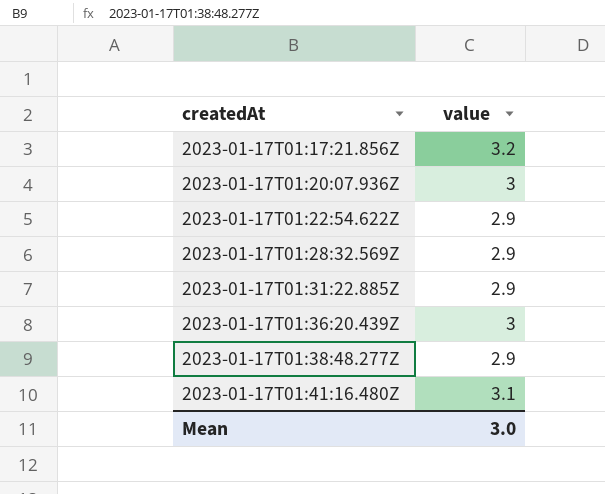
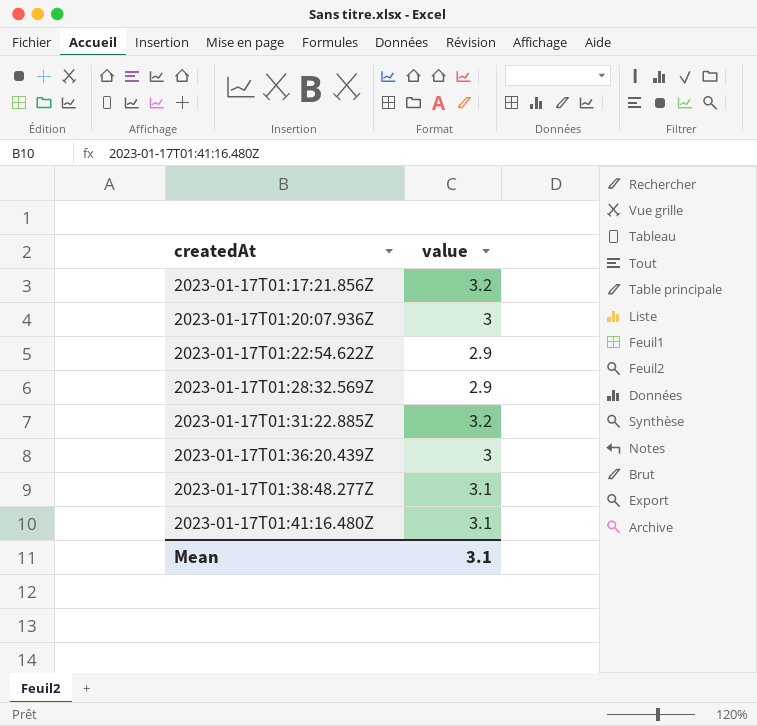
2023-01-17T01:31:22.885Z | value: 2.9 -> 3.2
2023-01-17T01:38:48.277Z | value: 2.9 -> 3.1
Mean | value: 3.0 -> 3.1

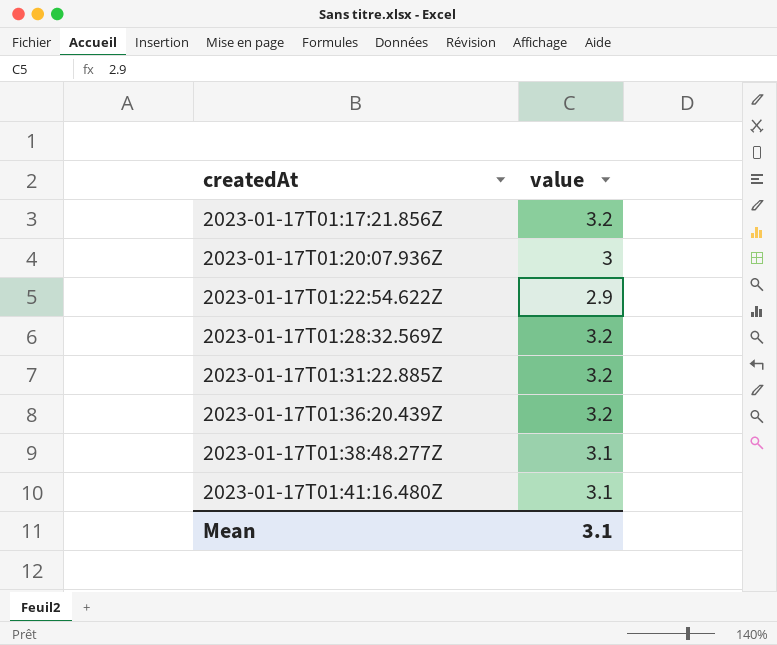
2023-01-17T01:28:32.569Z | value: 2.9 -> 3.2
2023-01-17T01:36:20.439Z | value: 3 -> 3.2

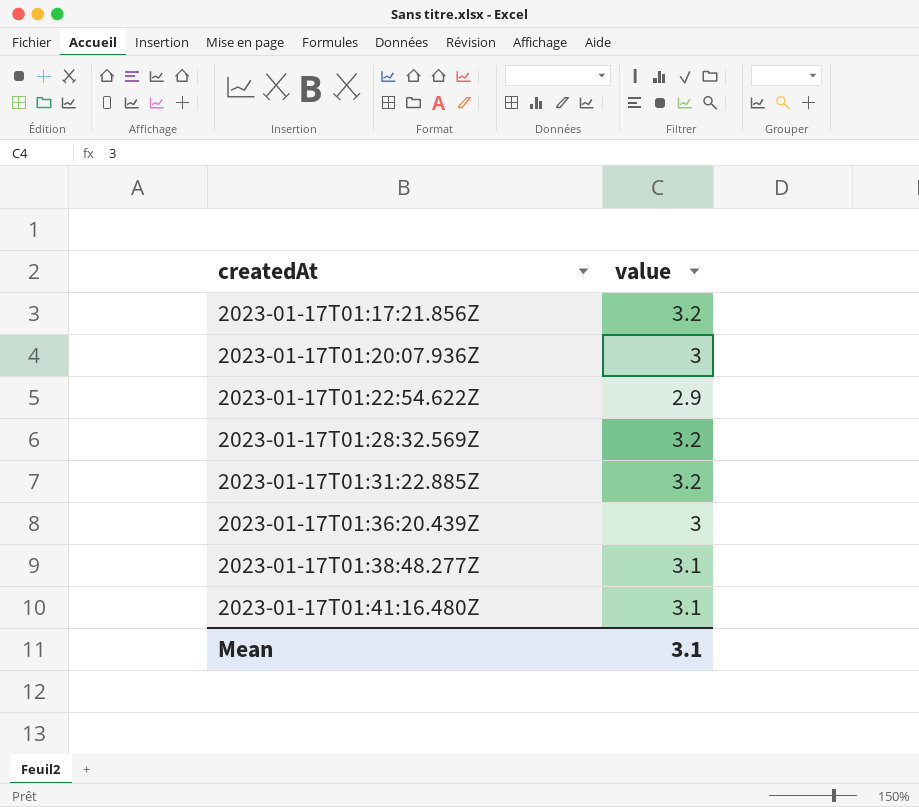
2023-01-17T01:36:20.439Z | value: 3.2 -> 3

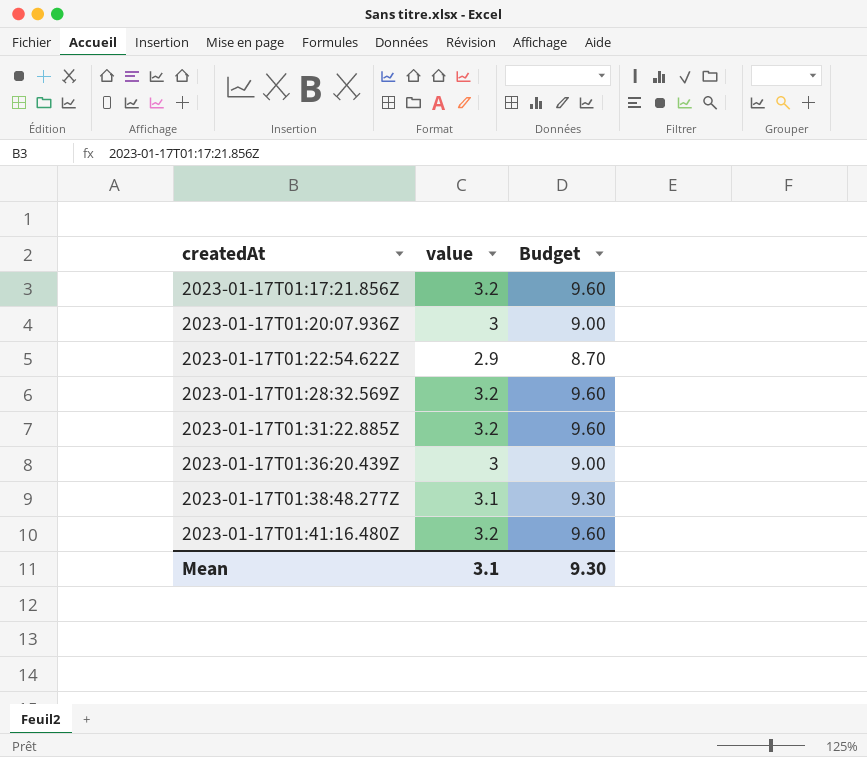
column Budget | formula: none -> [value] * 3
2023-01-17T01:41:16.480Z | value: 3.1 -> 3.2

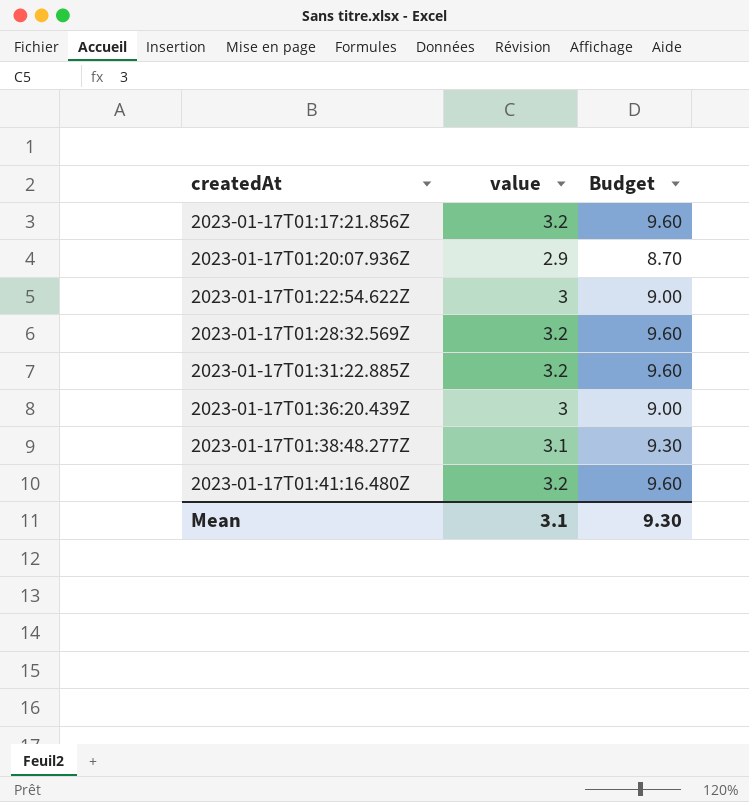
2023-01-17T01:20:07.936Z | value: 3 -> 2.9
2023-01-17T01:20:07.936Z | Budget: 9.00 -> 8.70
2023-01-17T01:22:54.622Z | value: 2.9 -> 3
2023-01-17T01:22:54.622Z | Budget: 8.70 -> 9.00

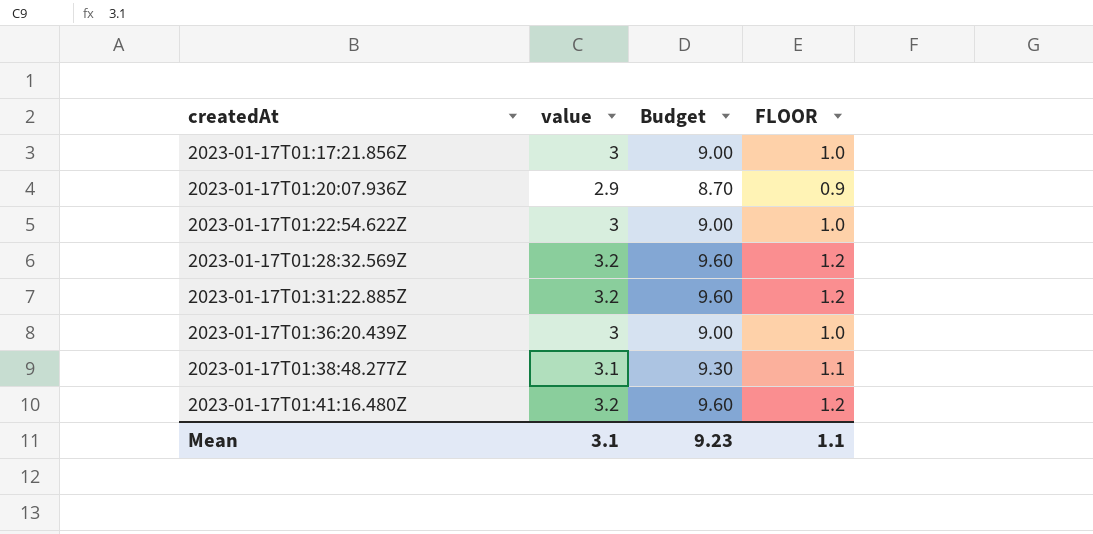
column FLOOR | formula: none -> [value] - 2
2023-01-17T01:17:21.856Z | value: 3.2 -> 3
2023-01-17T01:17:21.856Z | Budget: 9.60 -> 9.00
Mean | Budget: 9.30 -> 9.23

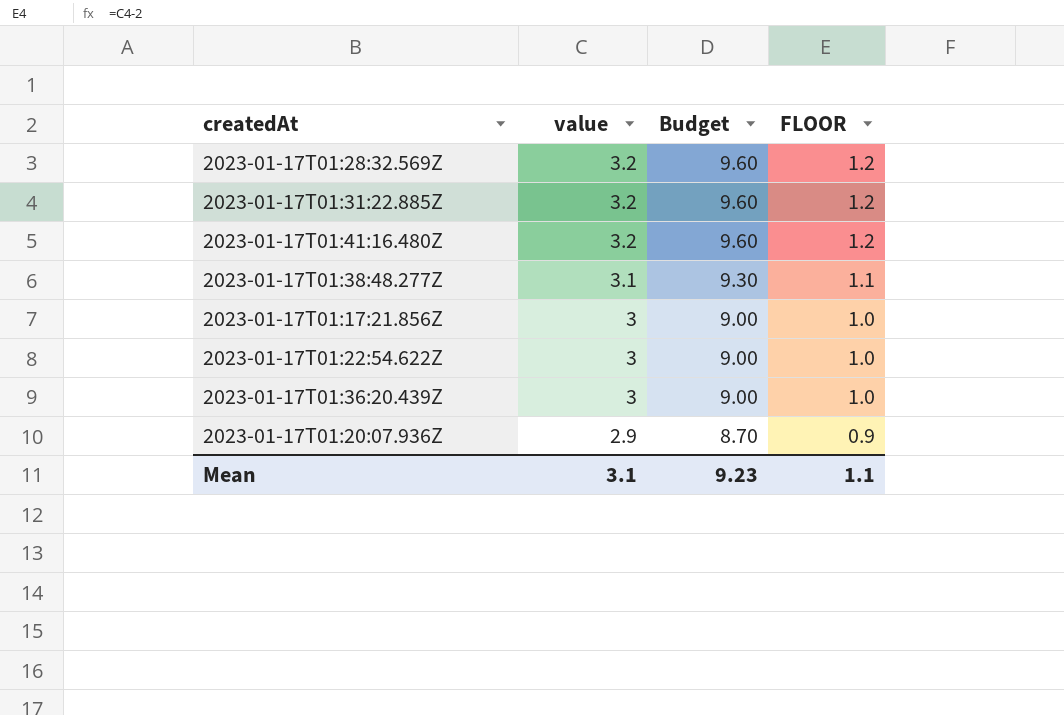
row order: createdAt ascending -> value descending

